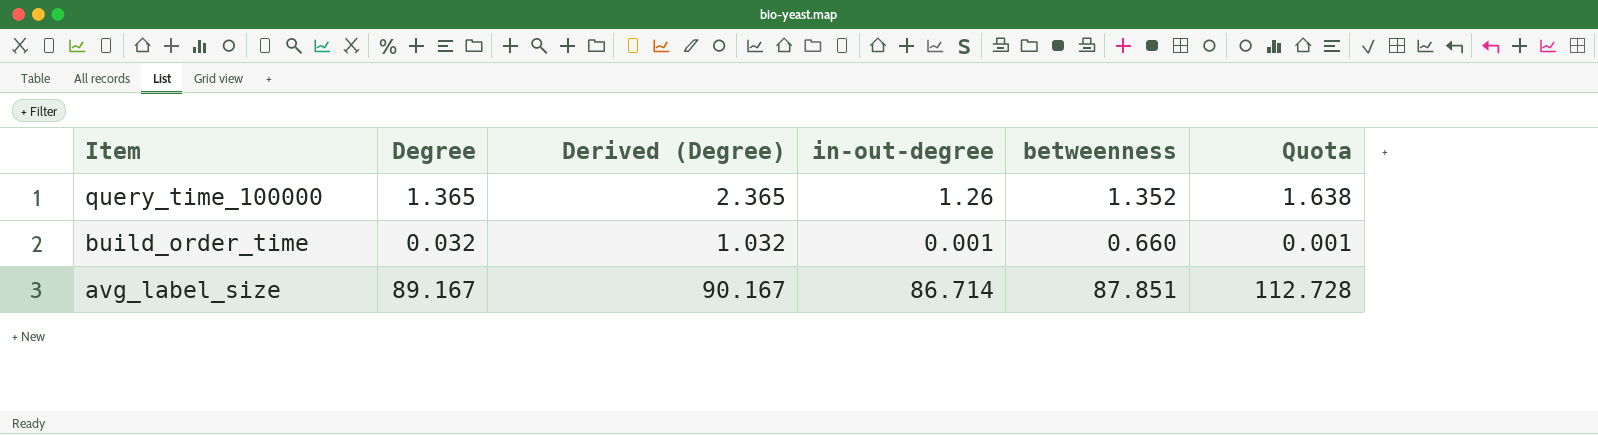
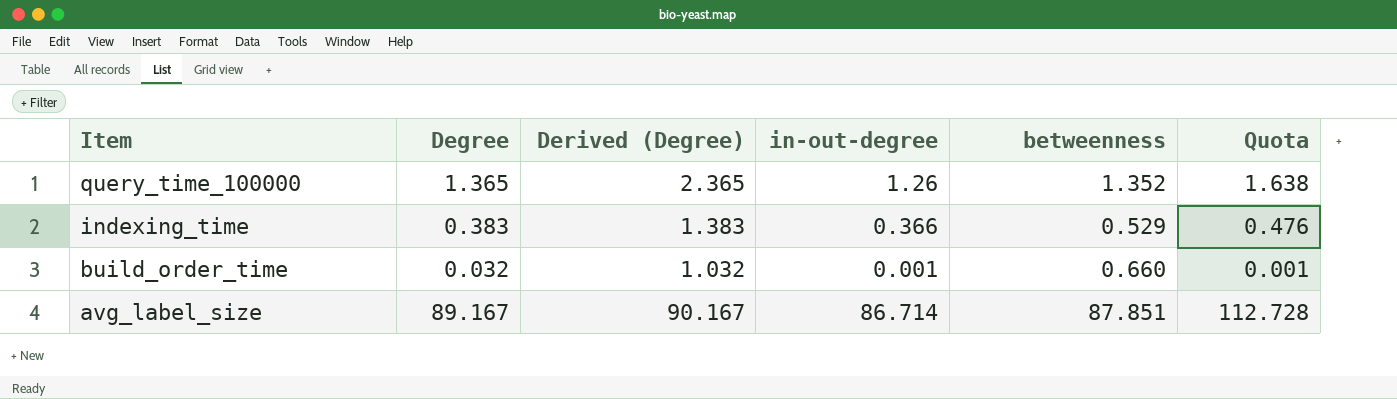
row indexing_time: none -> 0.383 | 1.383 | 0.366 | 0.529 | 0.476

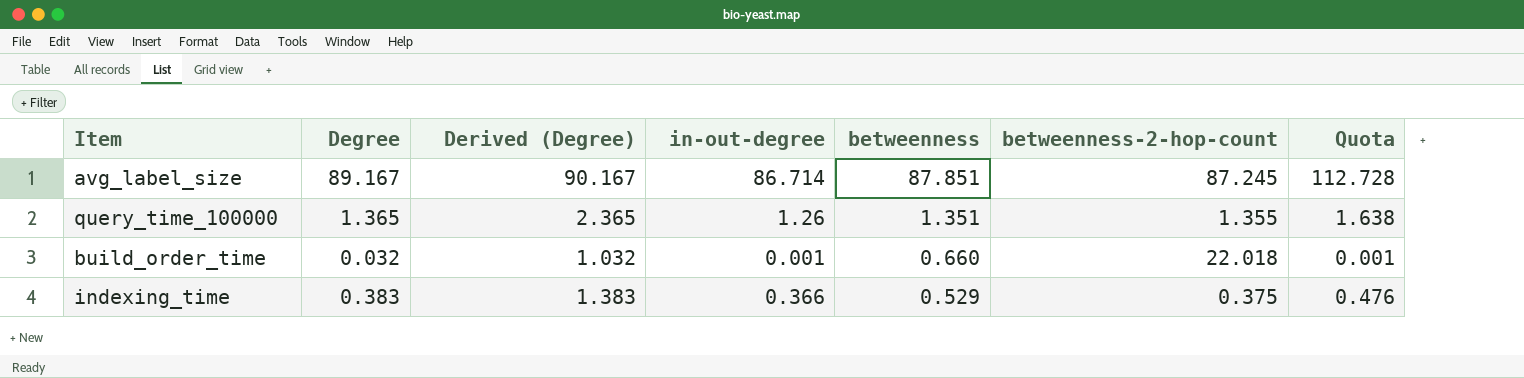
row order: Item descending -> betweenness descending
column betweenness-2-hop-count | position: none -> 6
query_time_100000 | betweenness: 1.352 -> 1.351

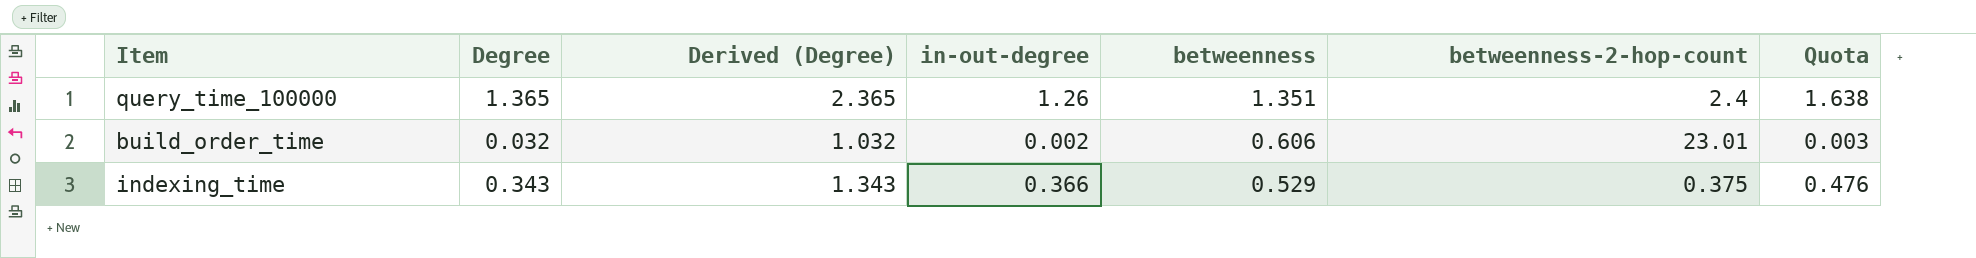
row avg_label_size: 89.167 | 90.167 | 86.714 | 87.851 | 87.245 | 112.728 -> none
query_time_100000 | betweenness-2-hop-count: 1.355 -> 2.4
build_order_time | in-out-degree: 0.001 -> 0.002
build_order_time | betweenness: 0.660 -> 0.606
build_order_time | betweenness-2-hop-count: 22.018 -> 23.01
build_order_time | Quota: 0.001 -> 0.003
indexing_time | Degree: 0.383 -> 0.343
indexing_time | Derived (Degree): 1.383 -> 1.343

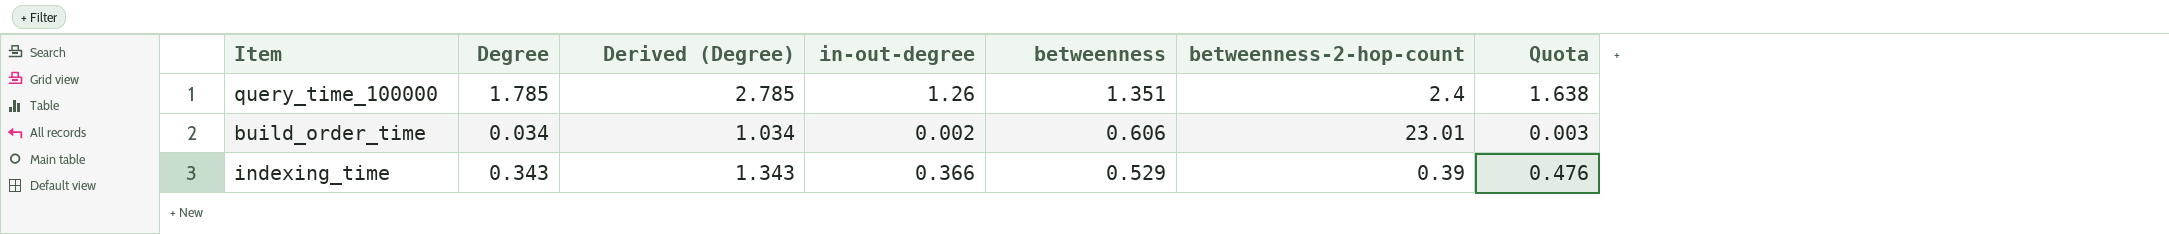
query_time_100000 | Degree: 1.365 -> 1.785
query_time_100000 | Derived (Degree): 2.365 -> 2.785
build_order_time | Degree: 0.032 -> 0.034
build_order_time | Derived (Degree): 1.032 -> 1.034
indexing_time | betweenness-2-hop-count: 0.375 -> 0.39

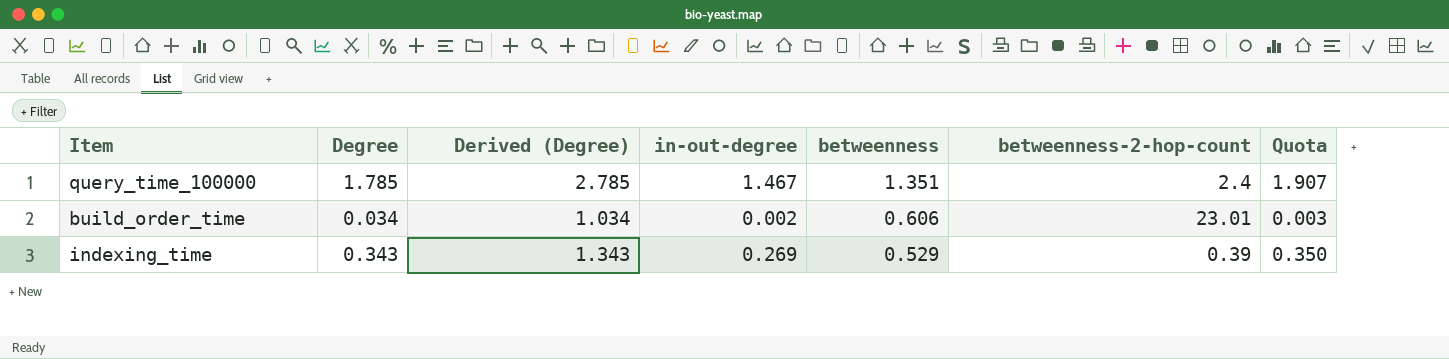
query_time_100000 | in-out-degree: 1.26 -> 1.467
query_time_100000 | Quota: 1.638 -> 1.907
indexing_time | in-out-degree: 0.366 -> 0.269
indexing_time | Quota: 0.476 -> 0.350

